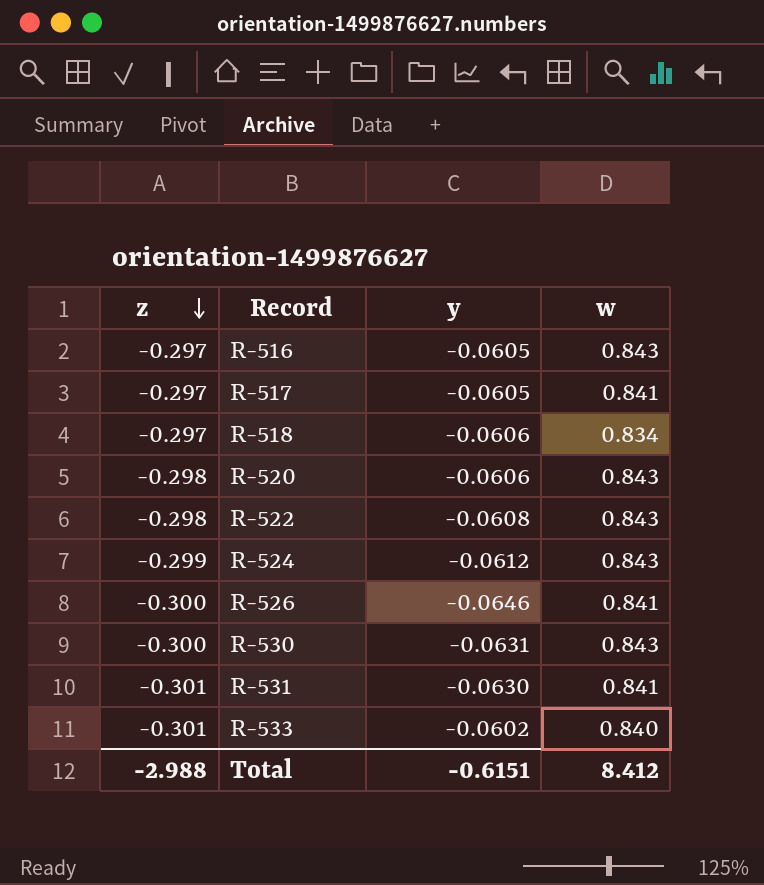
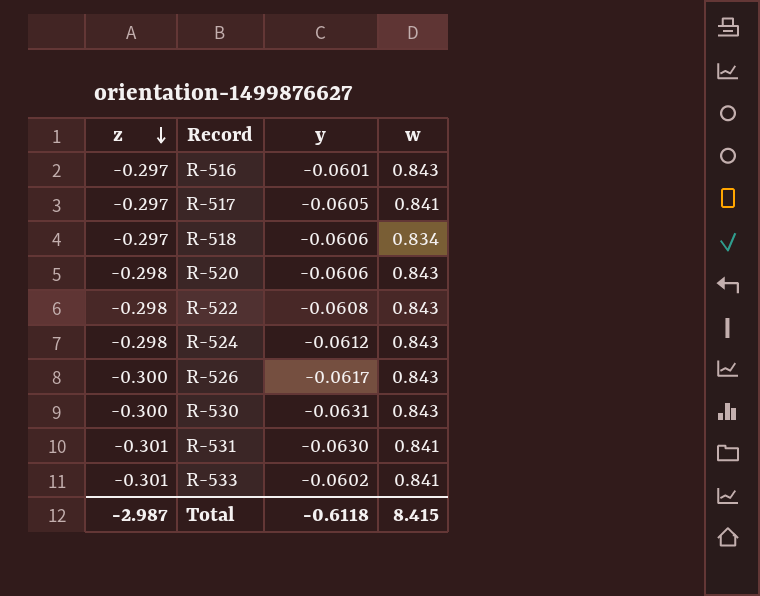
R-516 | y: -0.0605 -> -0.0601
R-524 | z: -0.299 -> -0.298
R-526 | y: -0.0646 -> -0.0617
R-526 | w: 0.841 -> 0.843
R-533 | w: 0.840 -> 0.841
Total | z: -2.988 -> -2.987
Total | y: -0.6151 -> -0.6118
Total | w: 8.412 -> 8.415

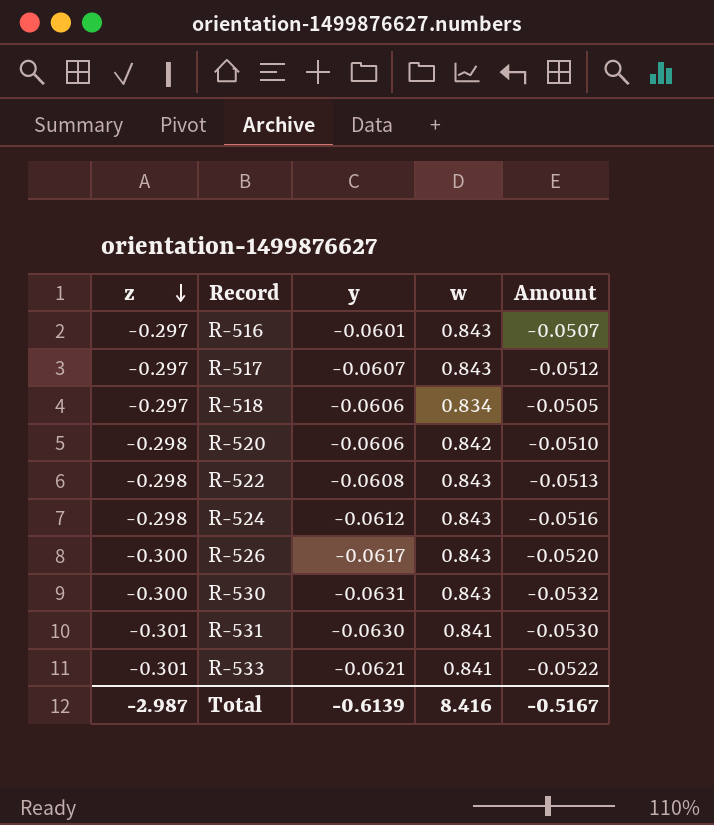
column Amount | formula: none -> [y] * [w]
R-517 | y: -0.0605 -> -0.0607
R-517 | w: 0.841 -> 0.843
R-520 | w: 0.843 -> 0.842
R-533 | y: -0.0602 -> -0.0621
Total | y: -0.6118 -> -0.6139
Total | w: 8.415 -> 8.416

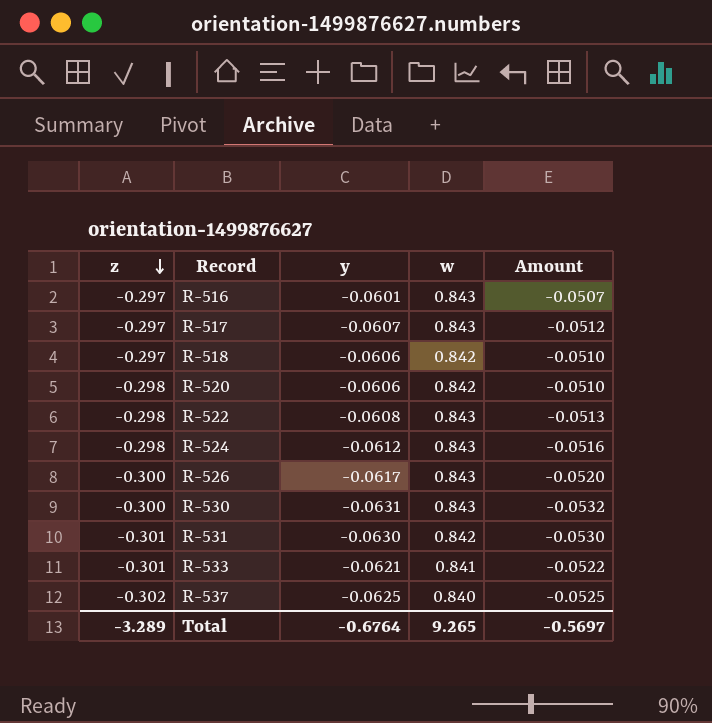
R-518 | w: 0.834 -> 0.842
R-518 | Amount: -0.0505 -> -0.0510
R-531 | w: 0.841 -> 0.842
row R-537: none -> -0.302 | -0.0625 | 0.840 | -0.0525
Total | z: -2.987 -> -3.289
Total | y: -0.6139 -> -0.6764
Total | w: 8.416 -> 9.265
Total | Amount: -0.5167 -> -0.5697

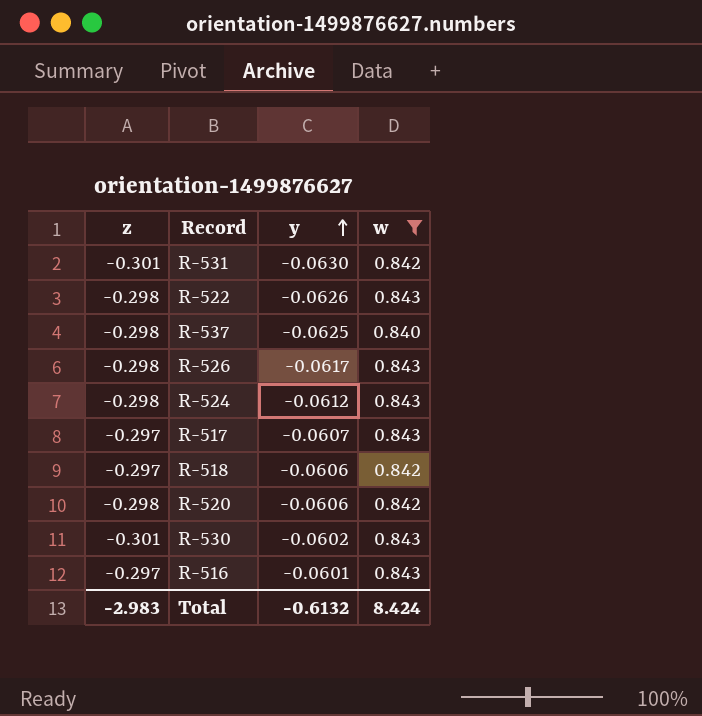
filter: none -> w != 0.841
row order: z descending -> y ascending
column Amount | formula: [y] * [w] -> none
R-522 | y: -0.0608 -> -0.0626
R-537 | z: -0.302 -> -0.298
R-526 | z: -0.300 -> -0.298
R-530 | z: -0.300 -> -0.301
R-530 | y: -0.0631 -> -0.0602
Total | z: -3.289 -> -2.983
Total | y: -0.6764 -> -0.6132
Total | w: 9.265 -> 8.424

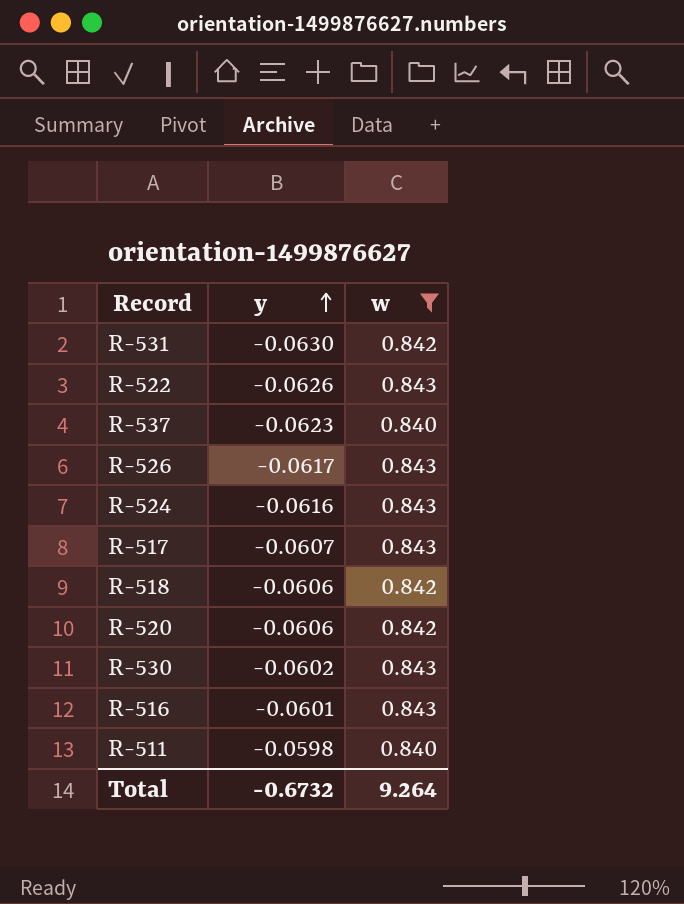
column z | position: 1 -> none
R-537 | y: -0.0625 -> -0.0623
R-524 | y: -0.0612 -> -0.0616
row R-511: none -> -0.0598 | 0.840
Total | y: -0.6132 -> -0.6732
Total | w: 8.424 -> 9.264

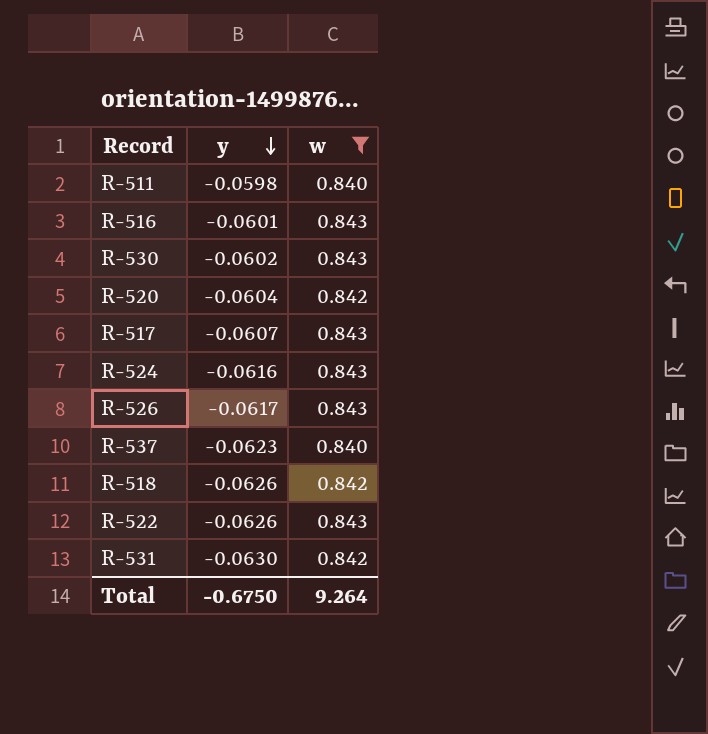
row order: y ascending -> y descending
R-520 | y: -0.0606 -> -0.0604
R-518 | y: -0.0606 -> -0.0626
Total | y: -0.6732 -> -0.6750

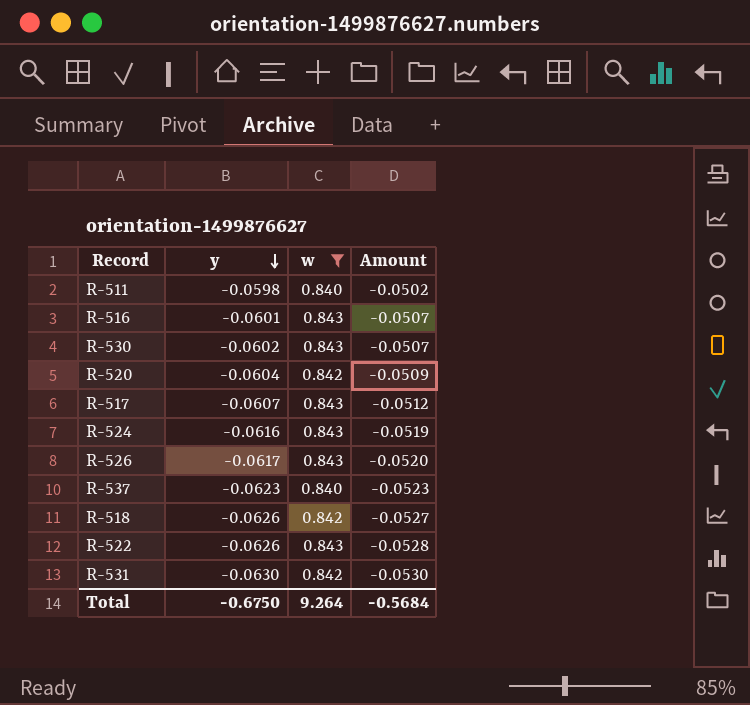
column Amount | formula: none -> [y] * [w]

